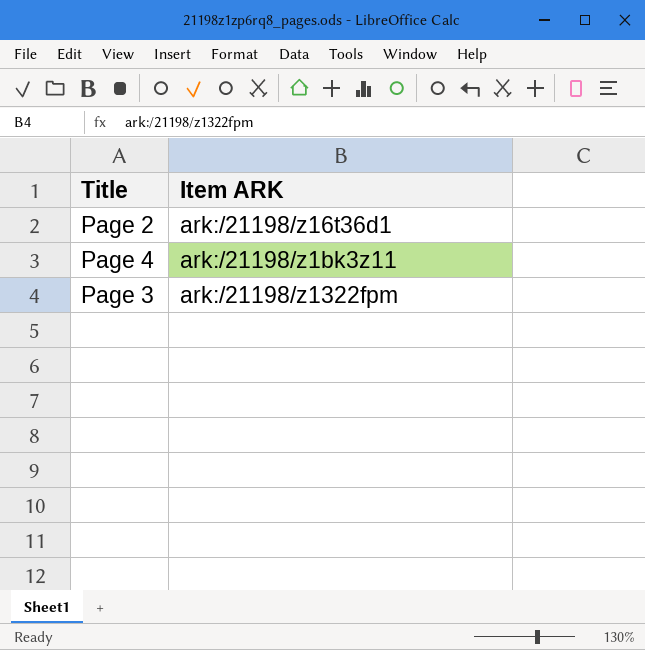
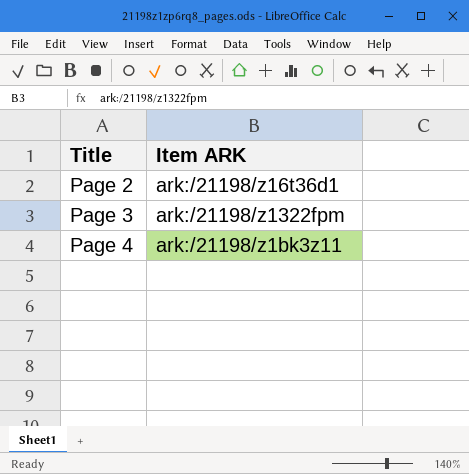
row order: none -> Title ascending

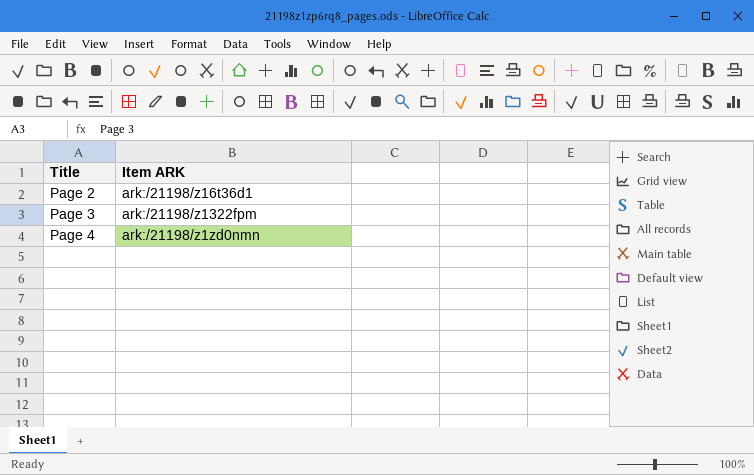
Page 4 | Item ARK: ark:/21198/z1bk3z11 -> ark:/21198/z1zd0nmn

